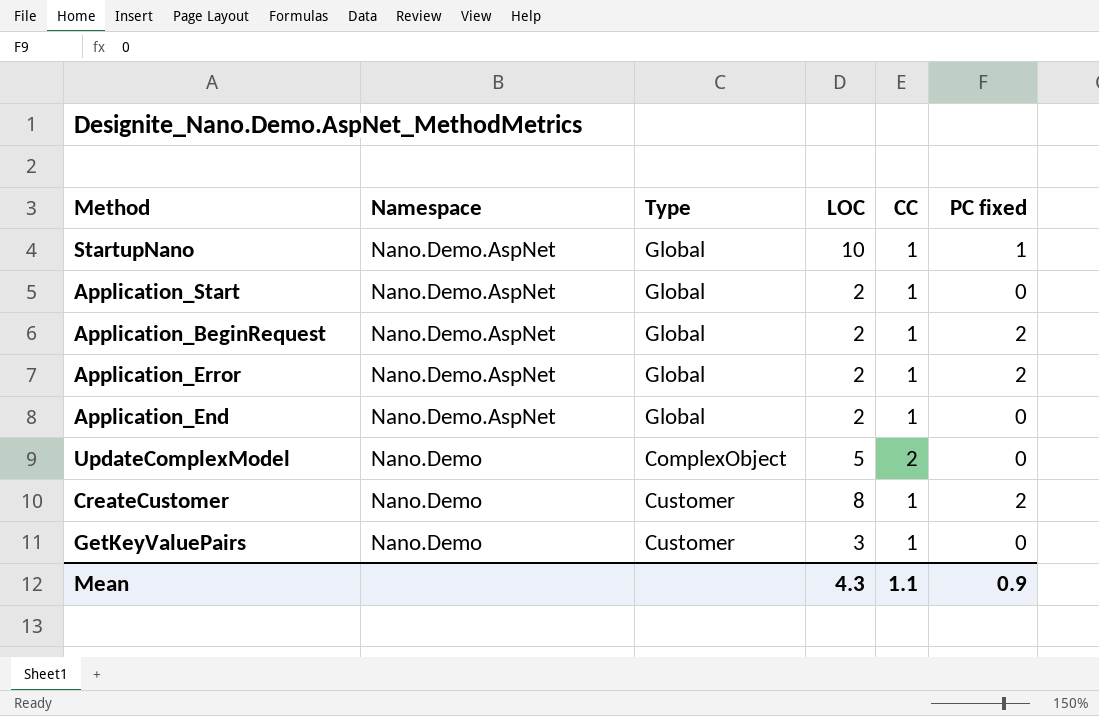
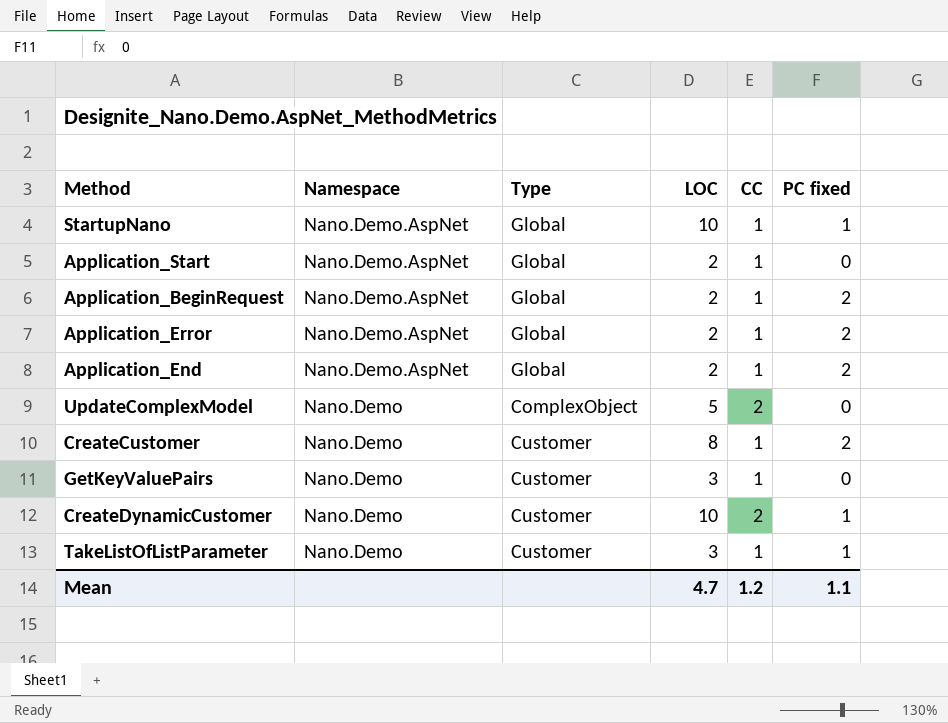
Application_End | PC fixed: 0 -> 2
row CreateDynamicCustomer: none -> Nano.Demo | Customer | 10 | 2 | 1
row TakeListOfListParameter: none -> Nano.Demo | Customer | 3 | 1 | 1
Mean | LOC: 4.3 -> 4.7
Mean | CC: 1.1 -> 1.2
Mean | PC fixed: 0.9 -> 1.1

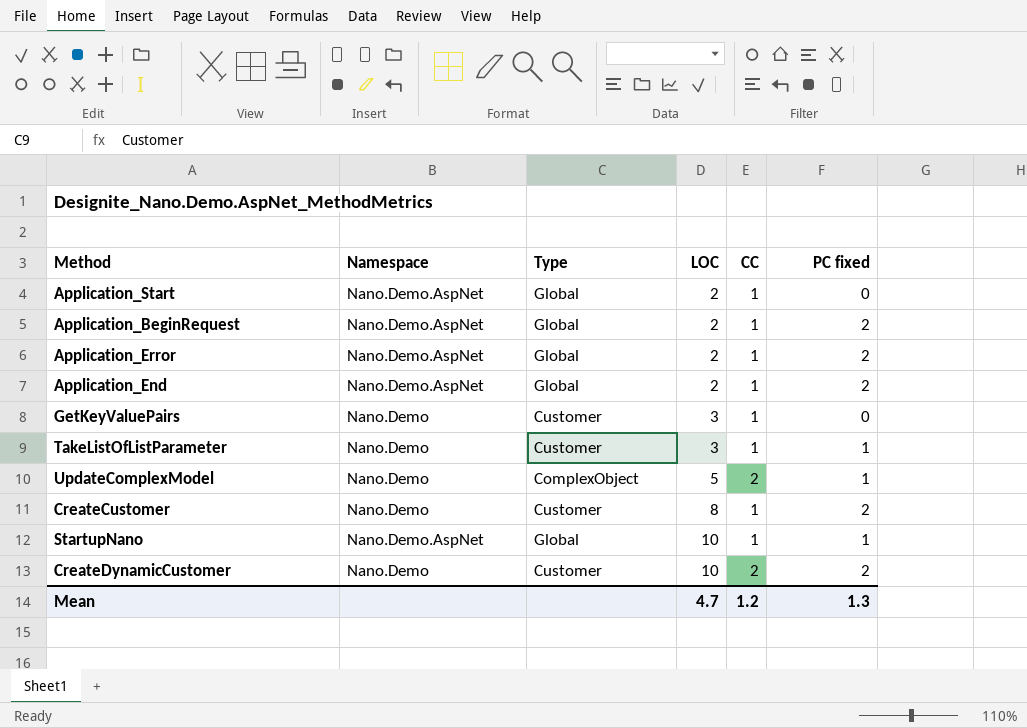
row order: Namespace descending -> LOC ascending
UpdateComplexModel | PC fixed: 0 -> 1
CreateDynamicCustomer | PC fixed: 1 -> 2
Mean | PC fixed: 1.1 -> 1.3

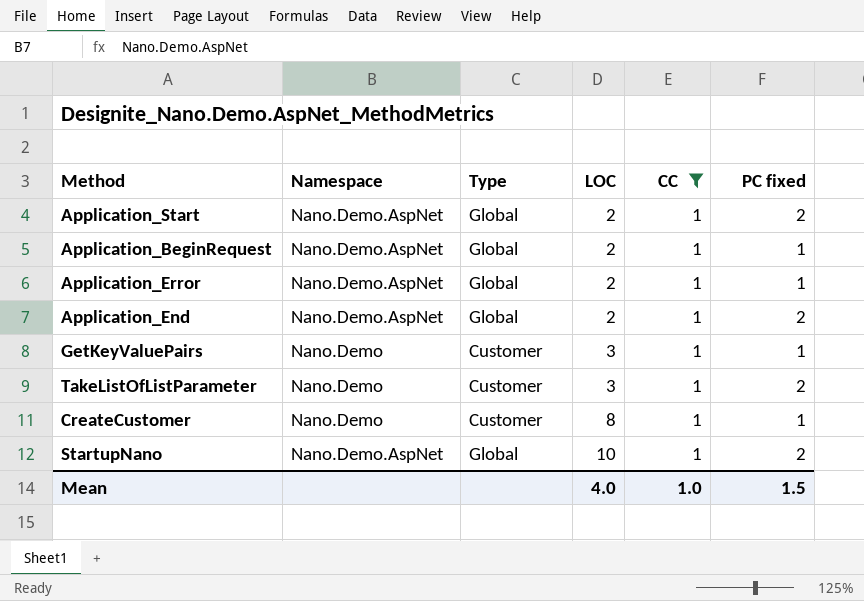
filter: none -> CC = 1
Application_Start | PC fixed: 0 -> 2
Application_BeginRequest | PC fixed: 2 -> 1
Application_Error | PC fixed: 2 -> 1
GetKeyValuePairs | PC fixed: 0 -> 1
TakeListOfListParameter | PC fixed: 1 -> 2
CreateCustomer | PC fixed: 2 -> 1
StartupNano | PC fixed: 1 -> 2
Mean | LOC: 4.7 -> 4.0
Mean | CC: 1.2 -> 1.0
Mean | PC fixed: 1.3 -> 1.5

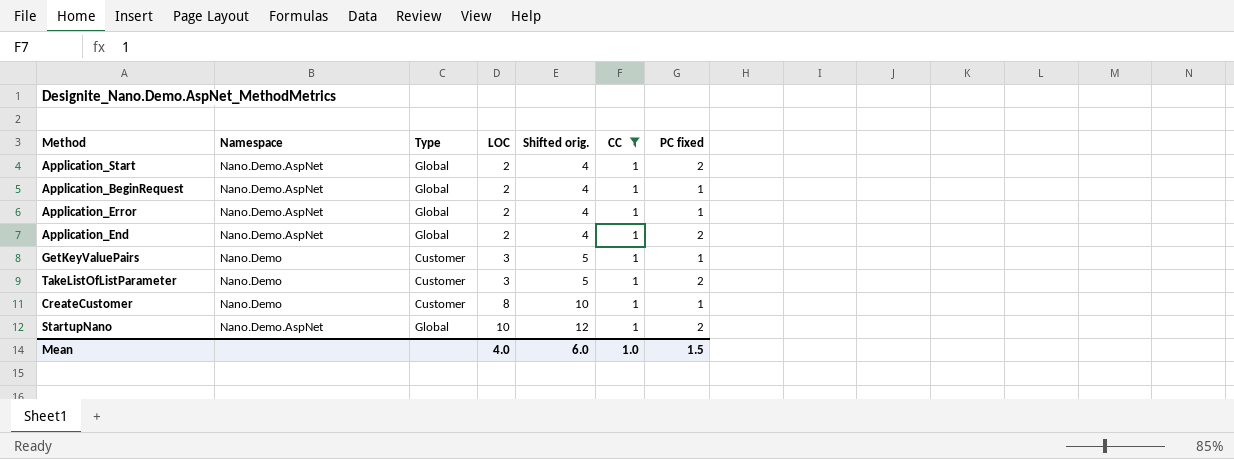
column Shifted orig. | formula: none -> [LOC] + 2

